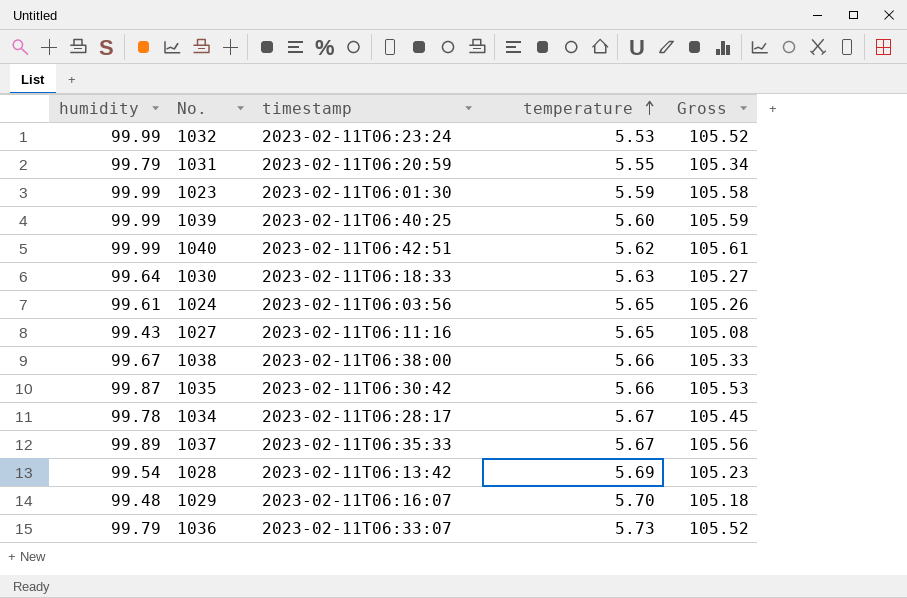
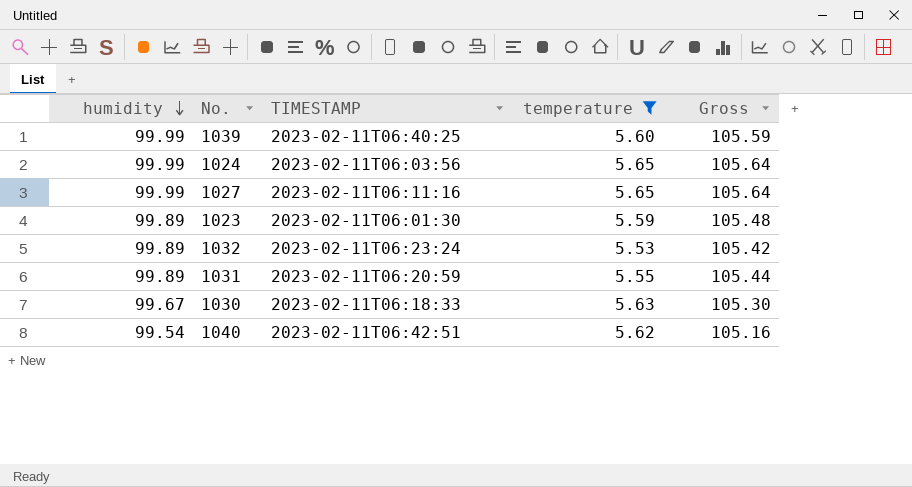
filter: none -> temperature <= 5.65
row order: temperature ascending -> humidity descending
column name: timestamp -> TIMESTAMP
1024 | humidity: 99.61 -> 99.99
1024 | Gross: 105.26 -> 105.64
1027 | humidity: 99.43 -> 99.99
1027 | Gross: 105.08 -> 105.64
1023 | humidity: 99.99 -> 99.89
1023 | Gross: 105.58 -> 105.48
1032 | humidity: 99.99 -> 99.89
1032 | Gross: 105.52 -> 105.42
1031 | humidity: 99.79 -> 99.89
1031 | Gross: 105.34 -> 105.44
1030 | humidity: 99.64 -> 99.67
1030 | Gross: 105.27 -> 105.30
1040 | humidity: 99.99 -> 99.54
1040 | Gross: 105.61 -> 105.16

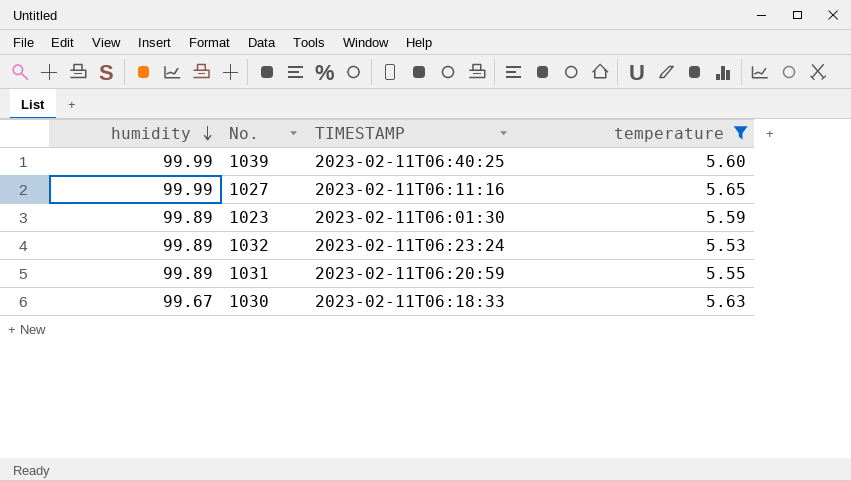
column Gross | formula: [humidity] + [temperature] -> none
row 1024: 99.99 | 2023-02-11T06:03:56 | 5.65 | 105.64 -> none
row 1040: 99.54 | 2023-02-11T06:42:51 | 5.62 | 105.16 -> none

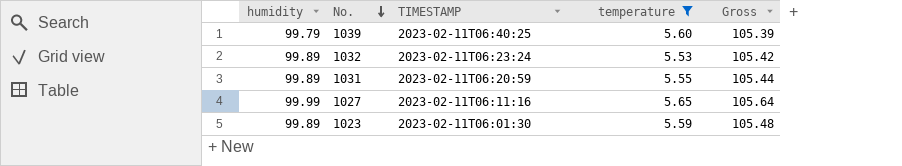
row order: humidity descending -> No. descending
column Gross | formula: none -> [humidity] + [temperature]
row 1030: 99.67 | 2023-02-11T06:18:33 | 5.63 -> none
1039 | humidity: 99.99 -> 99.79

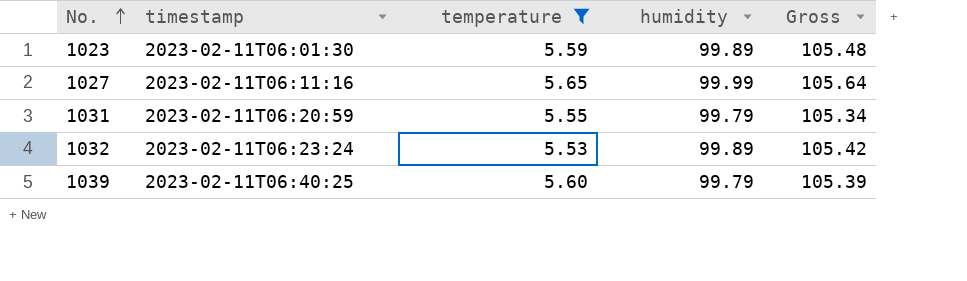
row order: No. descending -> No. ascending
column name: TIMESTAMP -> timestamp
column humidity | position: 1 -> 4
1031 | humidity: 99.89 -> 99.79
1031 | Gross: 105.44 -> 105.34

